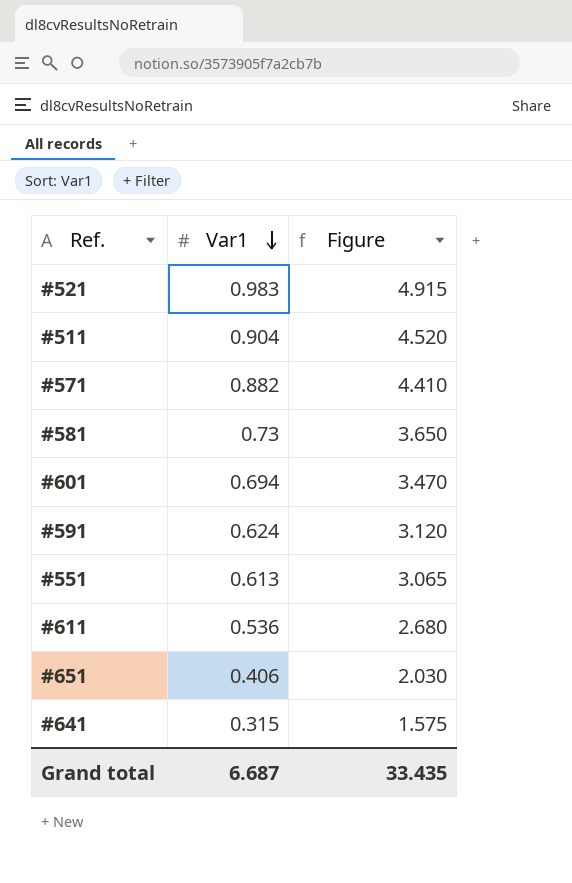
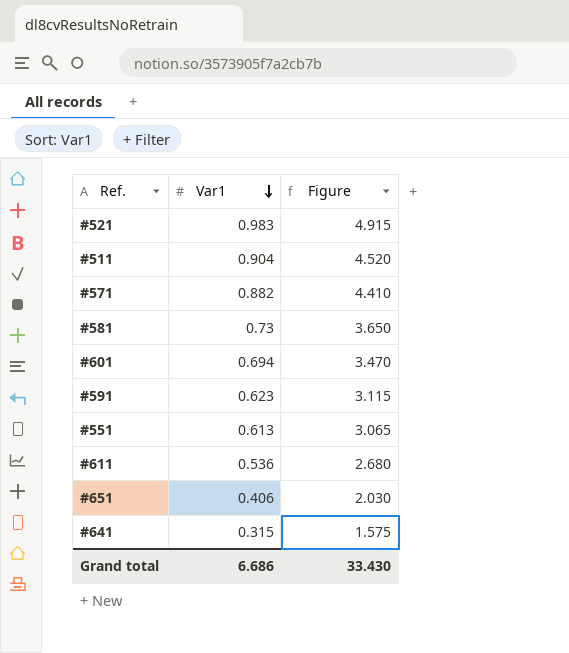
#591 | Var1: 0.624 -> 0.623
#591 | Figure: 3.120 -> 3.115
Grand total | Var1: 6.687 -> 6.686
Grand total | Figure: 33.435 -> 33.430

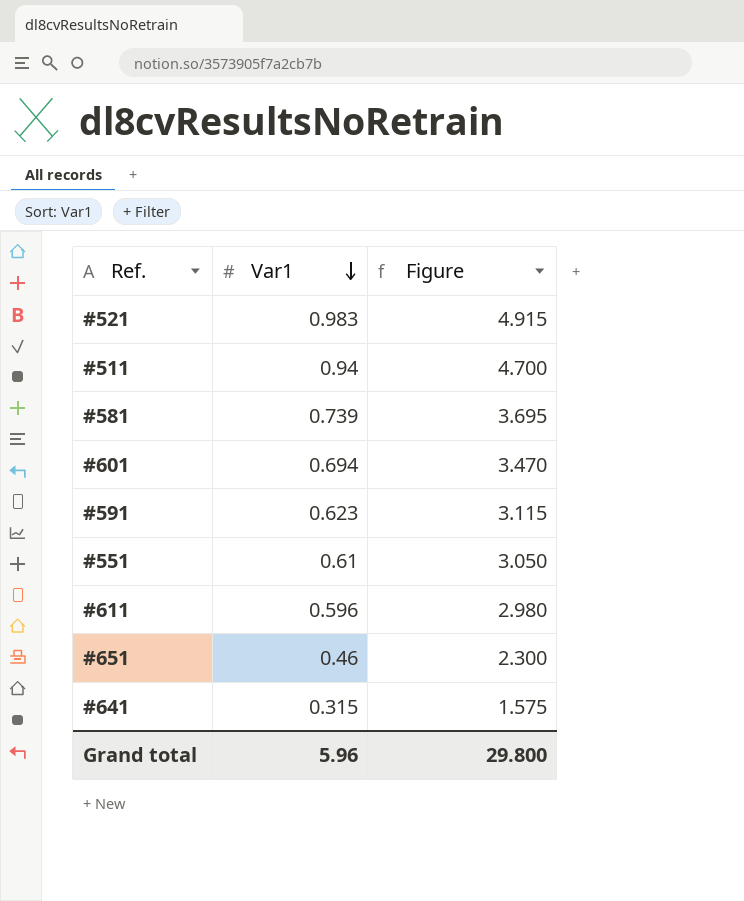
row #571: 0.882 | 4.410 -> none
#511 | Var1: 0.904 -> 0.94
#511 | Figure: 4.520 -> 4.700
#581 | Var1: 0.73 -> 0.739
#581 | Figure: 3.650 -> 3.695
#551 | Var1: 0.613 -> 0.61
#551 | Figure: 3.065 -> 3.050
#611 | Var1: 0.536 -> 0.596
#611 | Figure: 2.680 -> 2.980
#651 | Var1: 0.406 -> 0.46
#651 | Figure: 2.030 -> 2.300
Grand total | Var1: 6.686 -> 5.96
Grand total | Figure: 33.430 -> 29.800

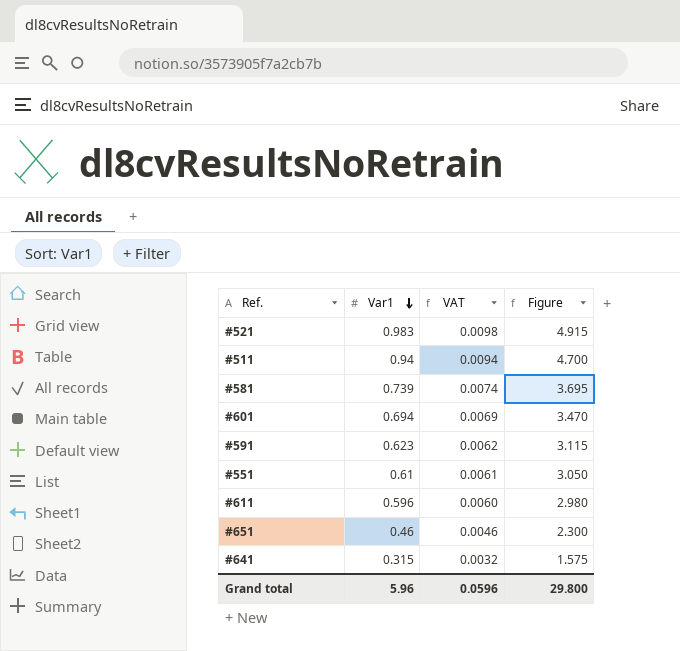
column VAT | formula: none -> [Var1] * 0.01

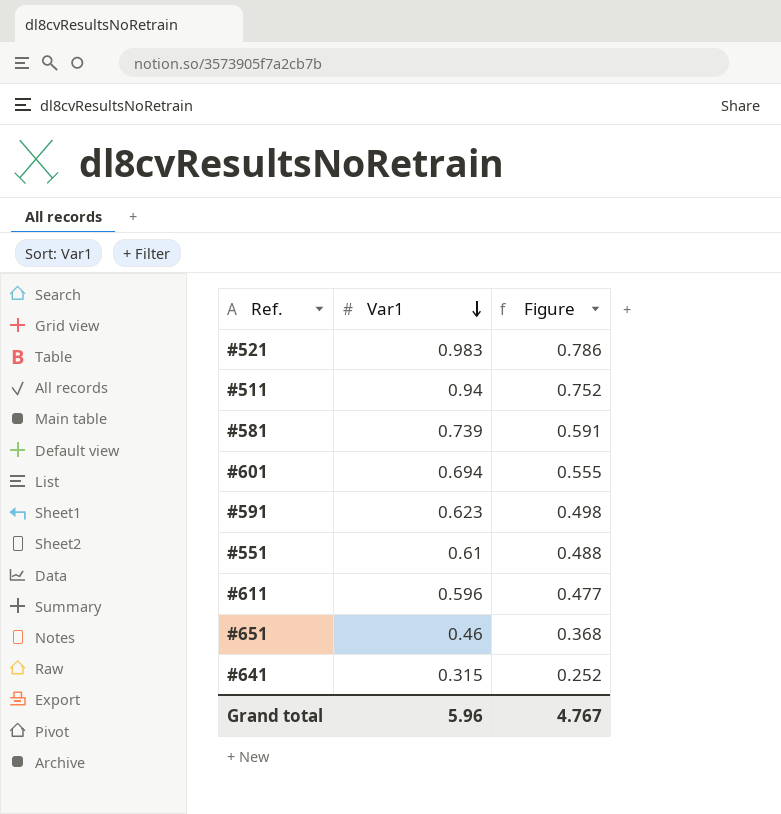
column VAT | formula: [Var1] * 0.01 -> none
column Figure | formula: [Var1] * 5 -> [Var1] * 0.8
Grand total | Figure: 29.800 -> 4.767

